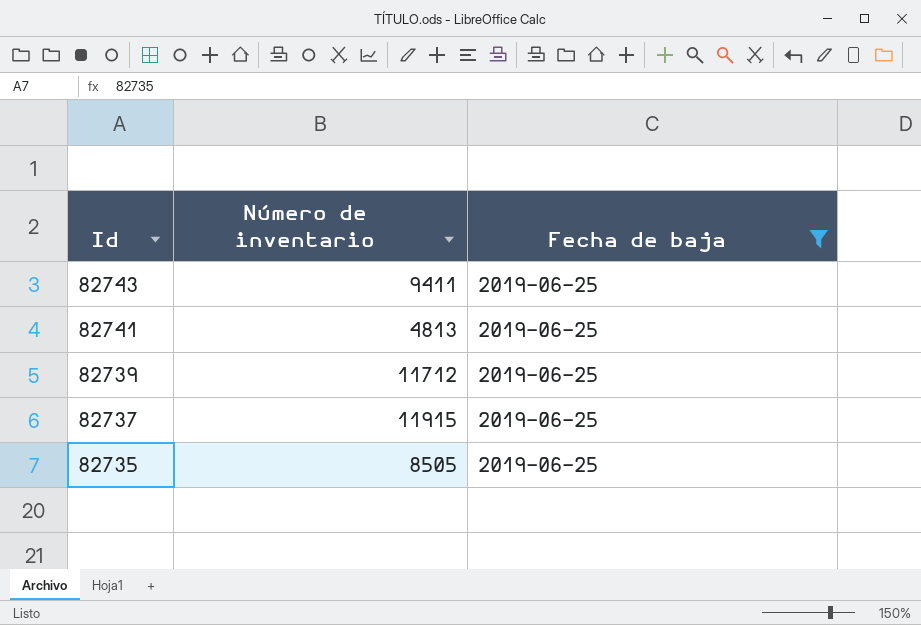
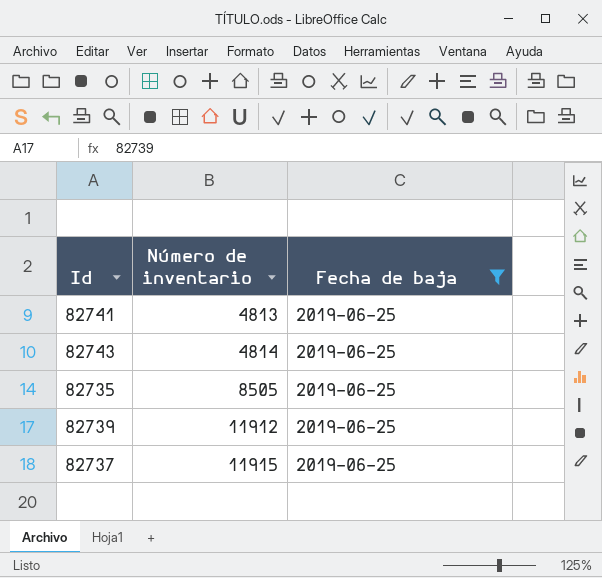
row order: Id descending -> Número de inventario ascending
82743 | Número de inventario: 9411 -> 4814
82739 | Número de inventario: 11712 -> 11912

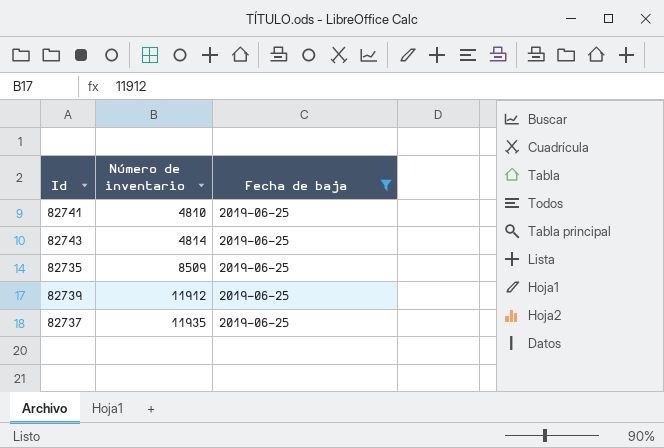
82741 | Número de inventario: 4813 -> 4810
82735 | Número de inventario: 8505 -> 8509
82737 | Número de inventario: 11915 -> 11935

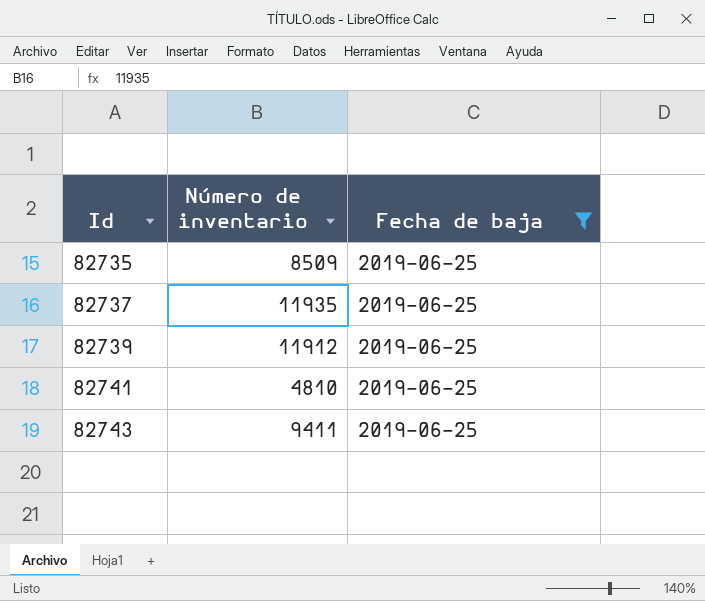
row order: Número de inventario ascending -> Id ascending
82743 | Número de inventario: 4814 -> 9411

